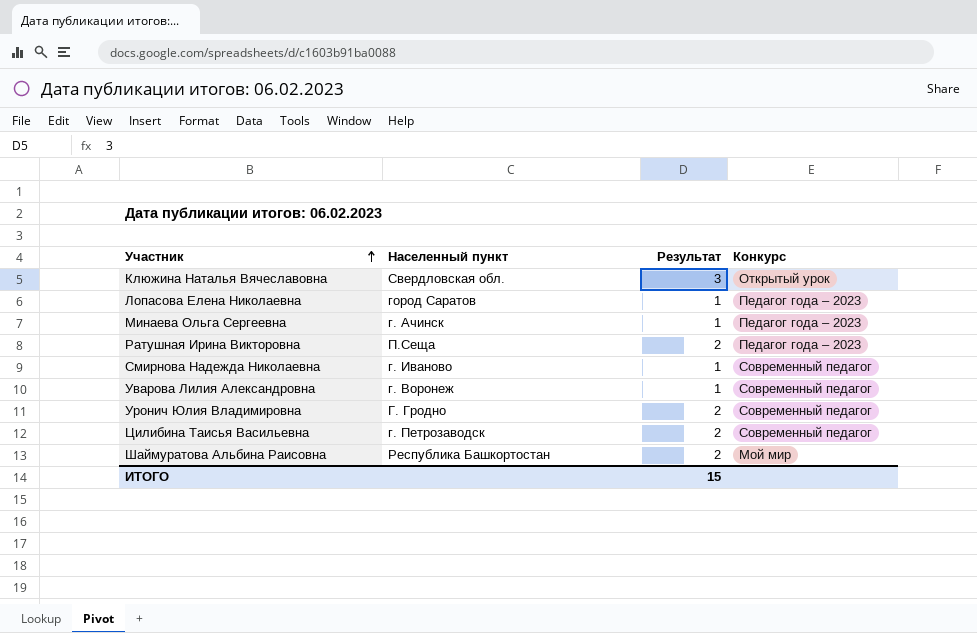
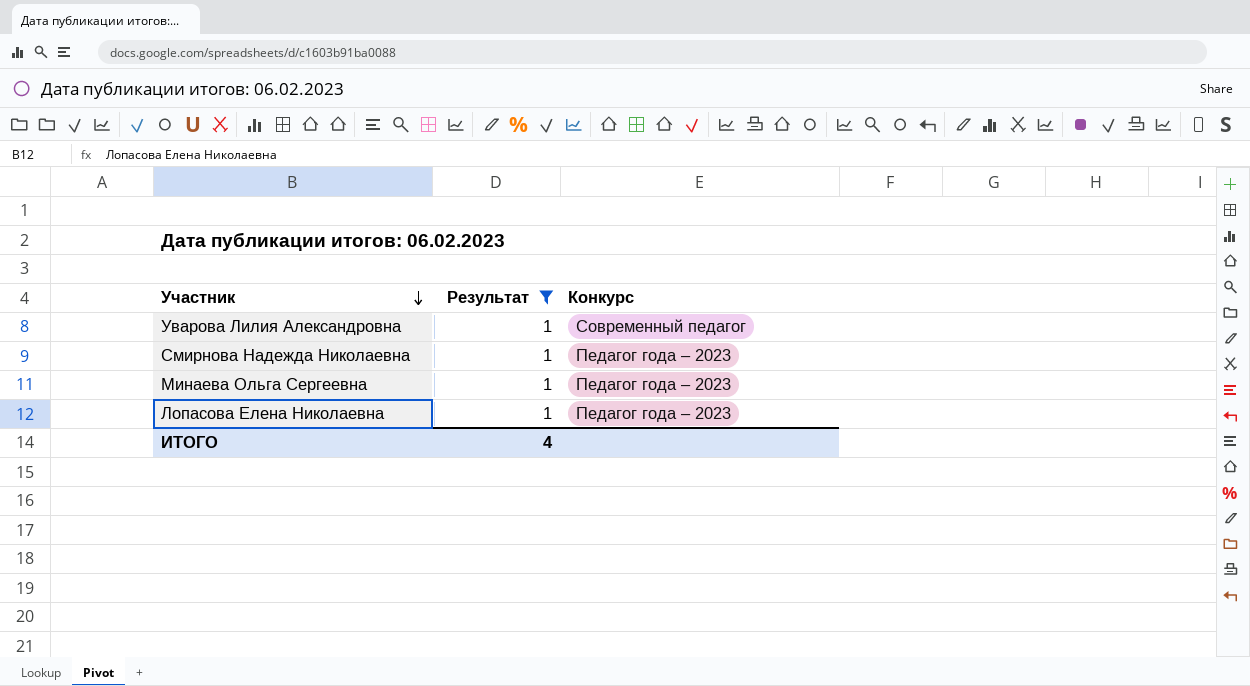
filter: none -> Результат = 1
row order: Участник ascending -> Участник descending
column Населенный пункт | position: 2 -> none
Смирнова Надежда Николаевна | Конкурс: Современный педагог -> Педагог года – 2023
ИТОГО | Результат: 15 -> 4

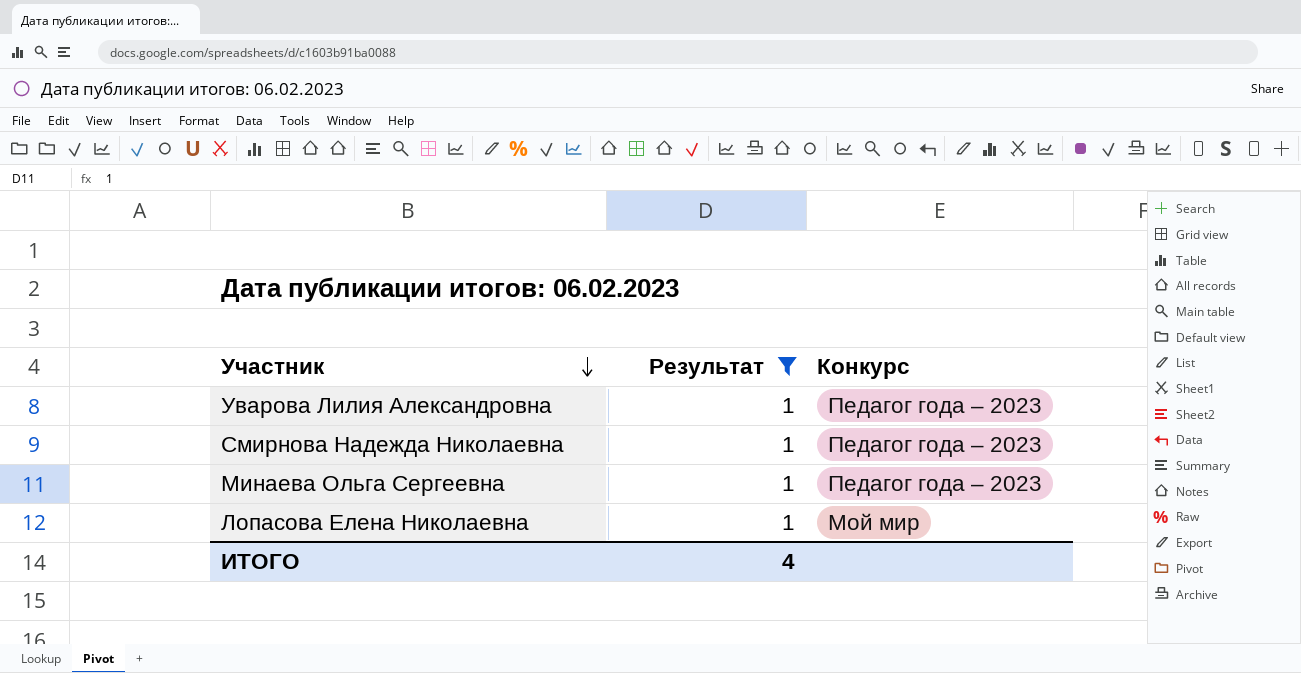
Уварова Лилия Александровна | Конкурс: Современный педагог -> Педагог года – 2023
Лопасова Елена Николаевна | Конкурс: Педагог года – 2023 -> Мой мир

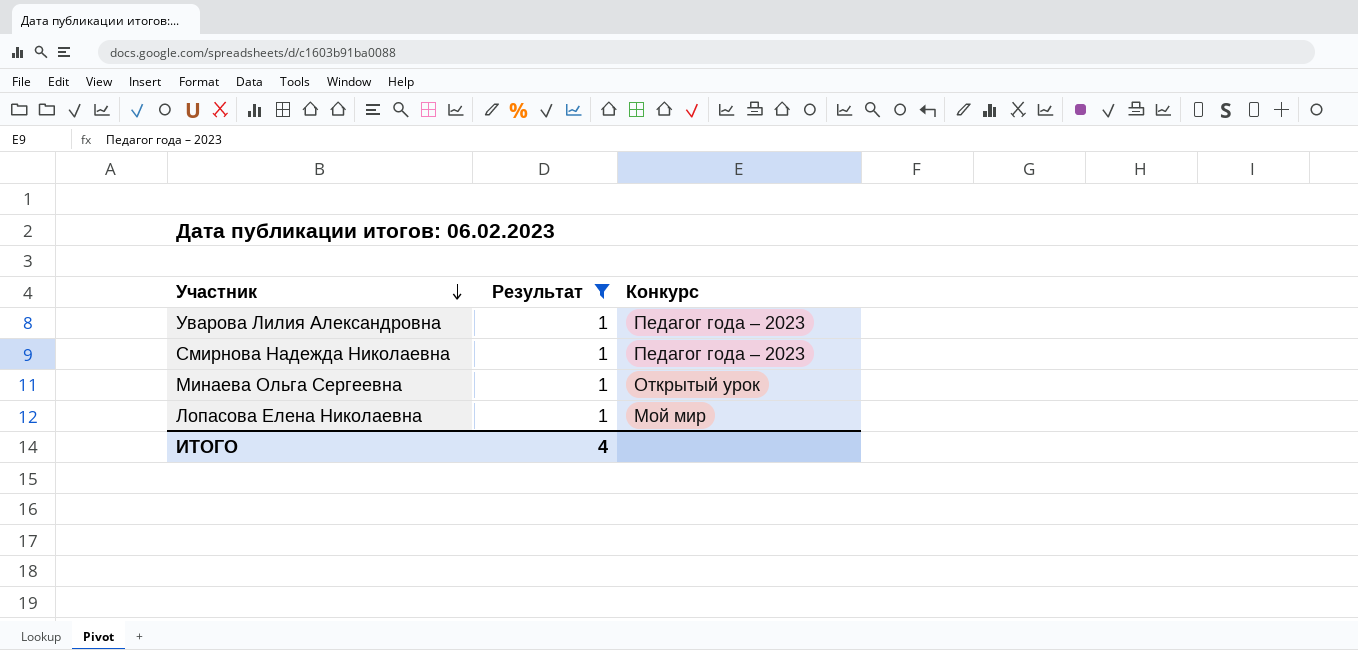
Минаева Ольга Сергеевна | Конкурс: Педагог года – 2023 -> Открытый урок

